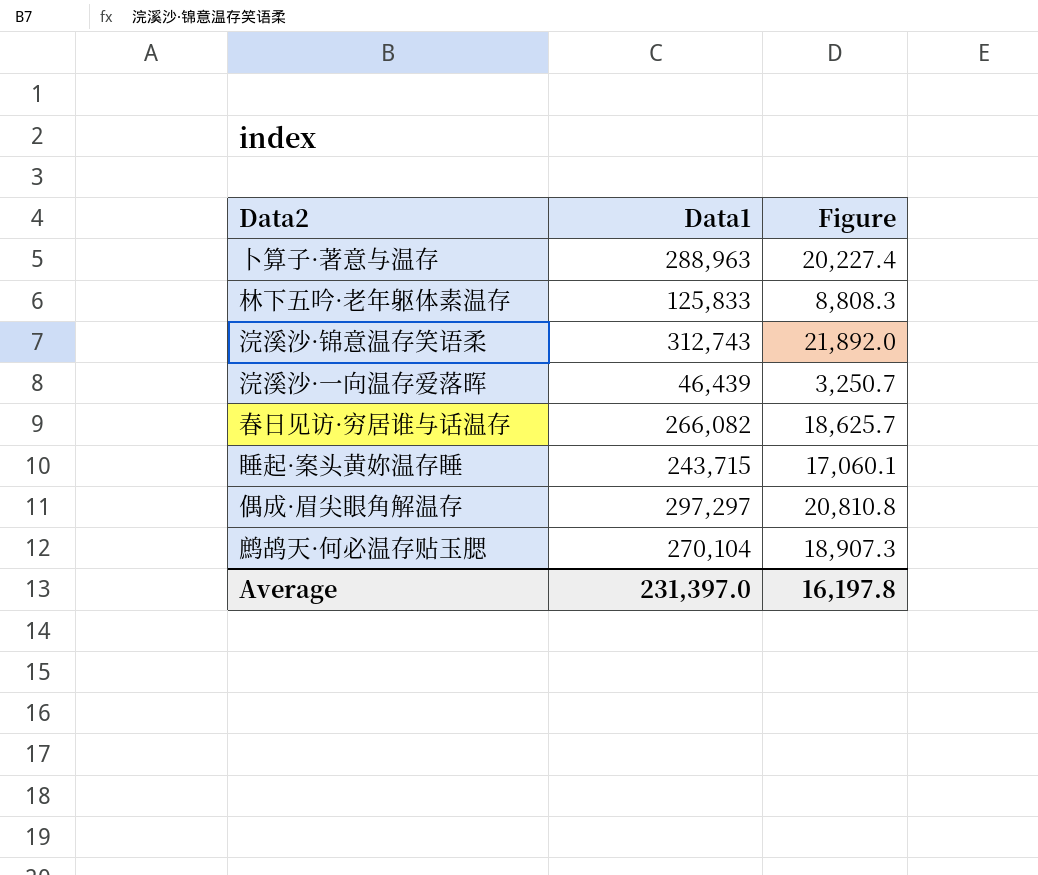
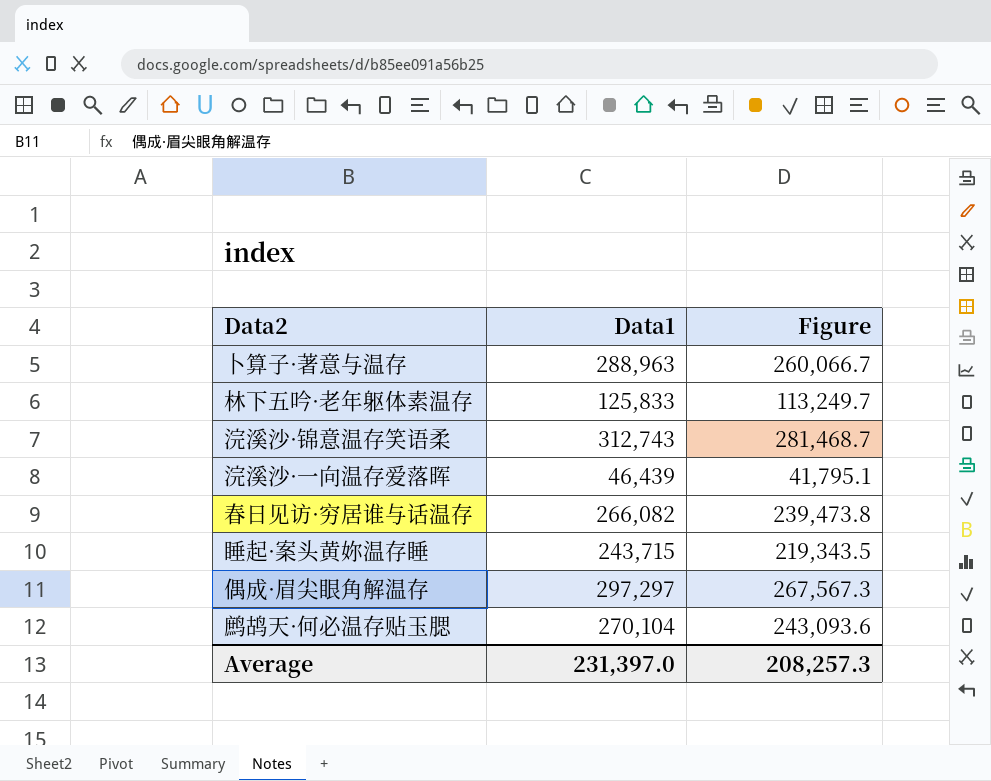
column Figure | formula: [Data1] * 0.07 -> [Data1] * 0.9
Average | Figure: 16,197.8 -> 208,257.3

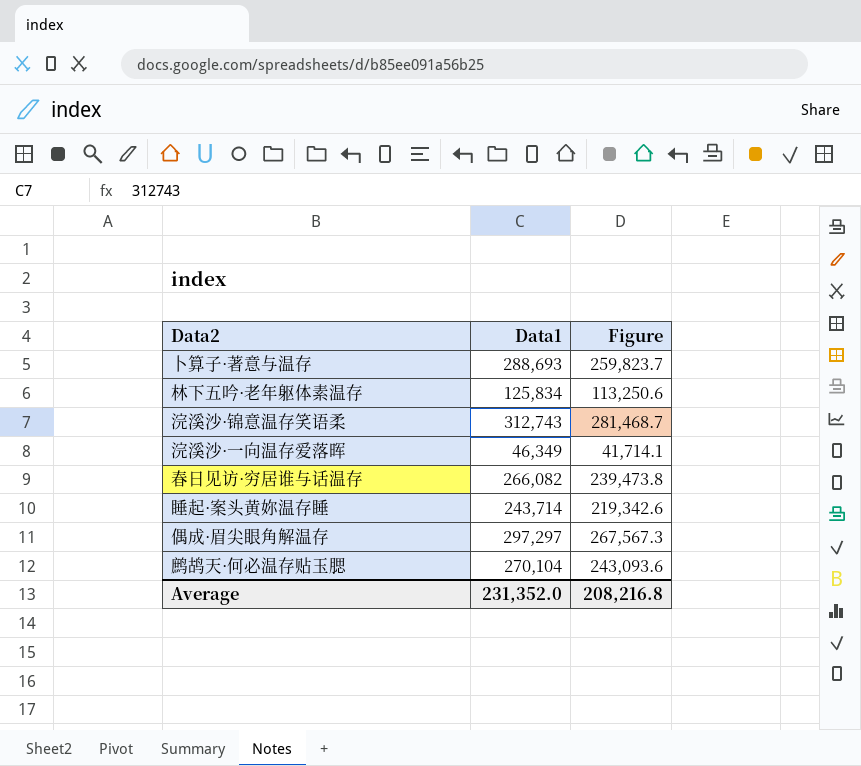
卜算子·著意与温存 | Data1: 288,963 -> 288,693
卜算子·著意与温存 | Figure: 260,066.7 -> 259,823.7
林下五吟·老年躯体素温存 | Data1: 125,833 -> 125,834
林下五吟·老年躯体素温存 | Figure: 113,249.7 -> 113,250.6
浣溪沙·一向温存爱落晖 | Data1: 46,439 -> 46,349
浣溪沙·一向温存爱落晖 | Figure: 41,795.1 -> 41,714.1
睡起·案头黄妳温存睡 | Data1: 243,715 -> 243,714
睡起·案头黄妳温存睡 | Figure: 219,343.5 -> 219,342.6
Average | Data1: 231,397.0 -> 231,352.0
Average | Figure: 208,257.3 -> 208,216.8

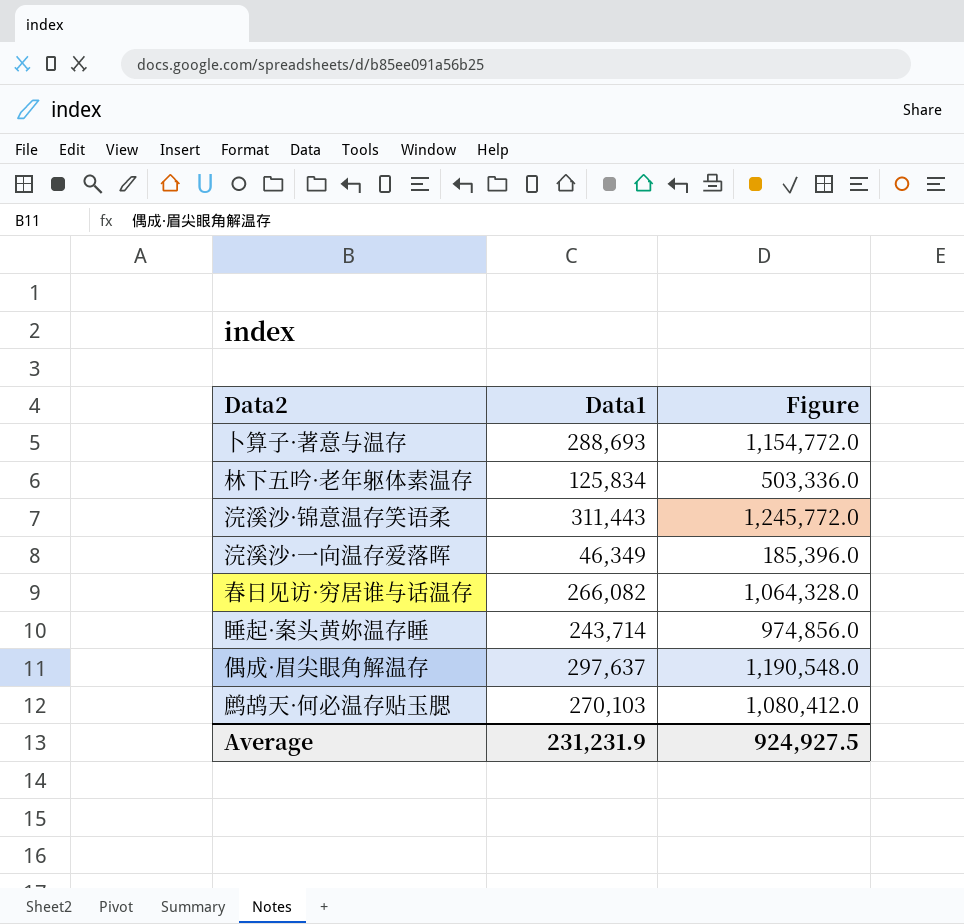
column Figure | formula: [Data1] * 0.9 -> [Data1] * 4
浣溪沙·锦意温存笑语柔 | Data1: 312,743 -> 311,443
偶成·眉尖眼角解温存 | Data1: 297,297 -> 297,637
鹧鸪天·何必温存贴玉腮 | Data1: 270,104 -> 270,103
Average | Data1: 231,352.0 -> 231,231.9
Average | Figure: 208,216.8 -> 924,927.5

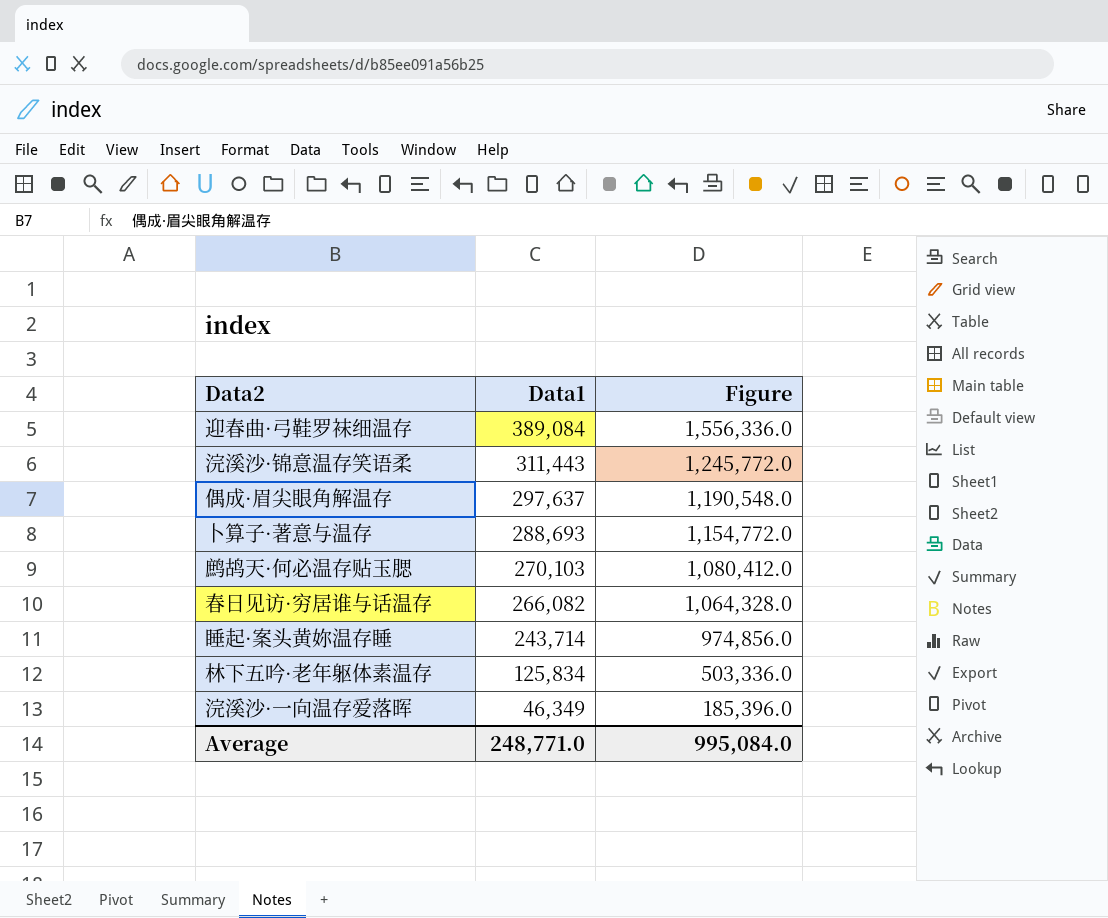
row order: none -> Data1 descending
row 迎春曲·弓鞋罗袜细温存: none -> 389,084 | 1,556,336.0
Average | Data1: 231,231.9 -> 248,771.0
Average | Figure: 924,927.5 -> 995,084.0

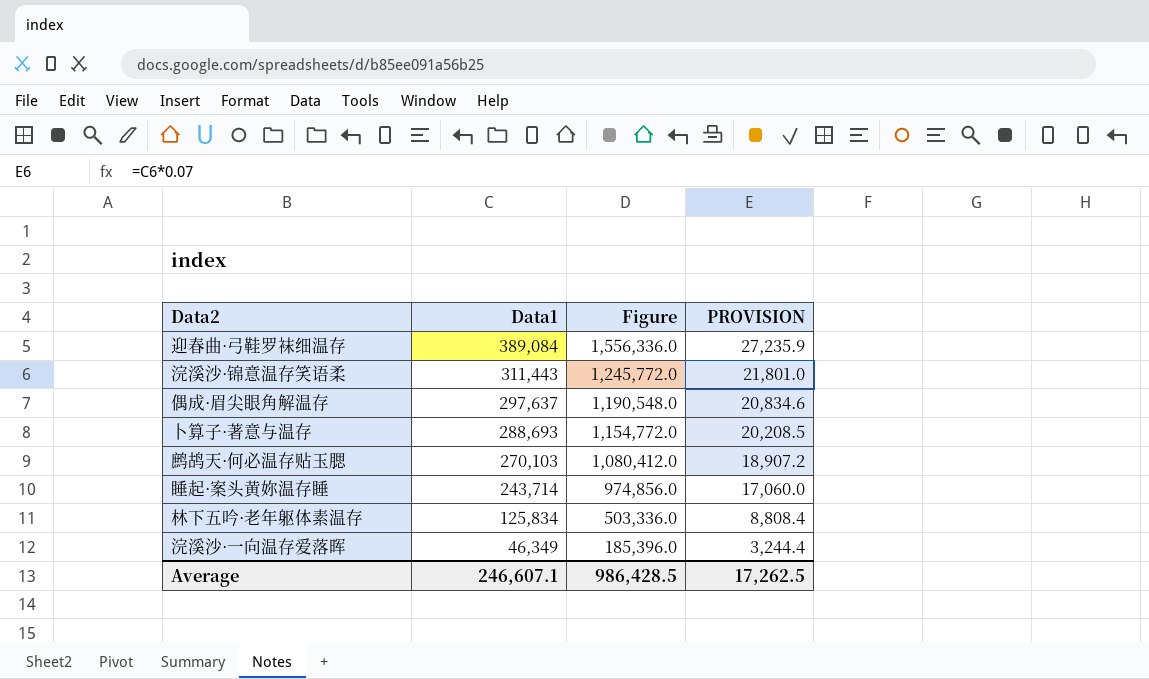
column PROVISION | formula: none -> [Data1] * 0.07
row 春日见访·穷居谁与话温存: 266,082 | 1,064,328.0 -> none
Average | Data1: 248,771.0 -> 246,607.1
Average | Figure: 995,084.0 -> 986,428.5

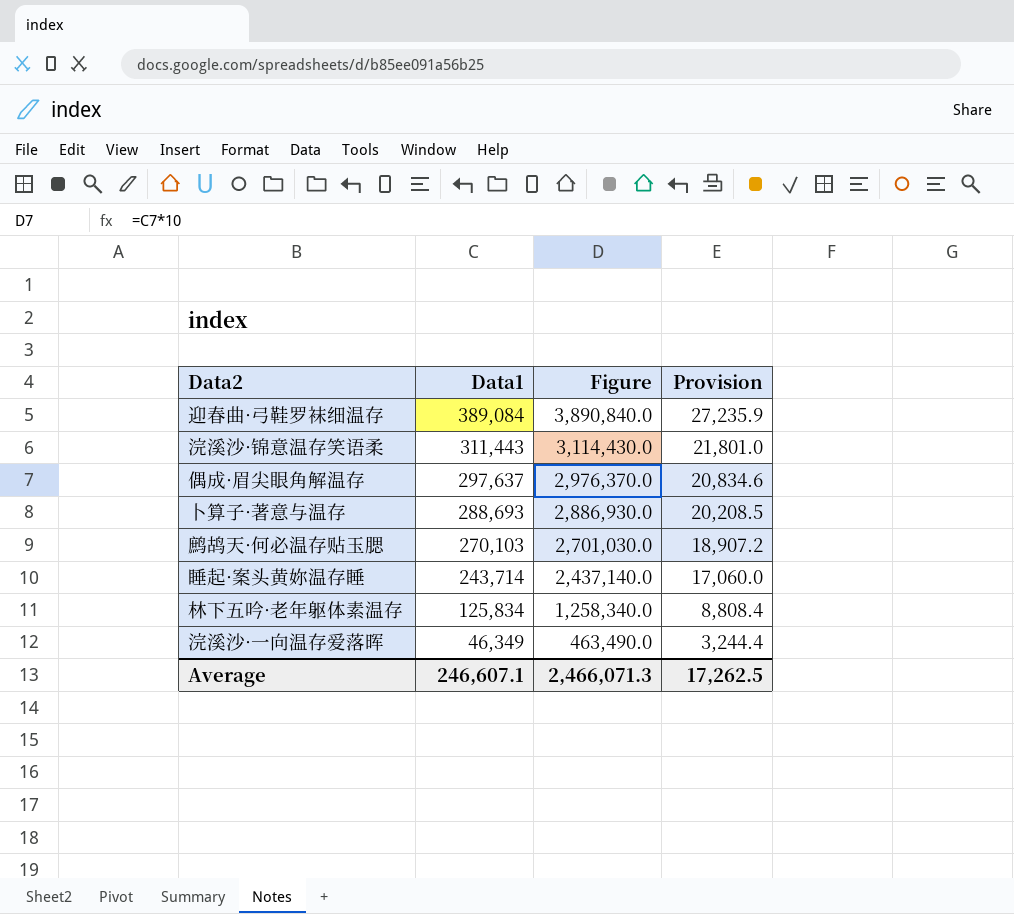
column Figure | formula: [Data1] * 4 -> [Data1] * 10
column name: PROVISION -> Provision
Average | Figure: 986,428.5 -> 2,466,071.3

